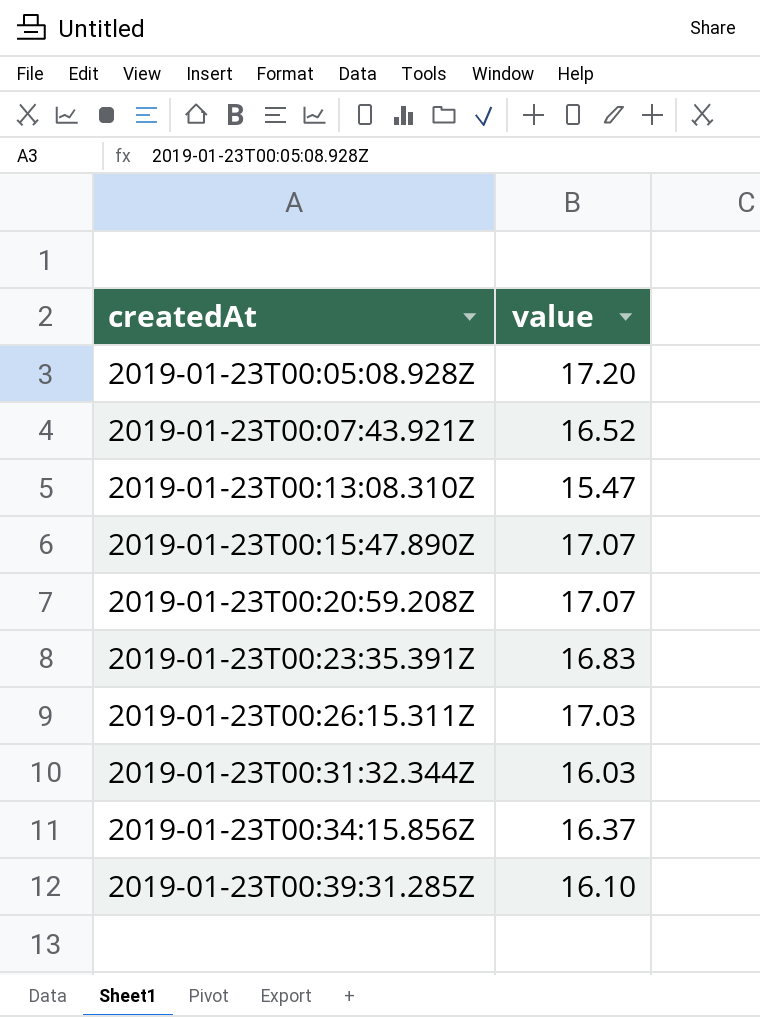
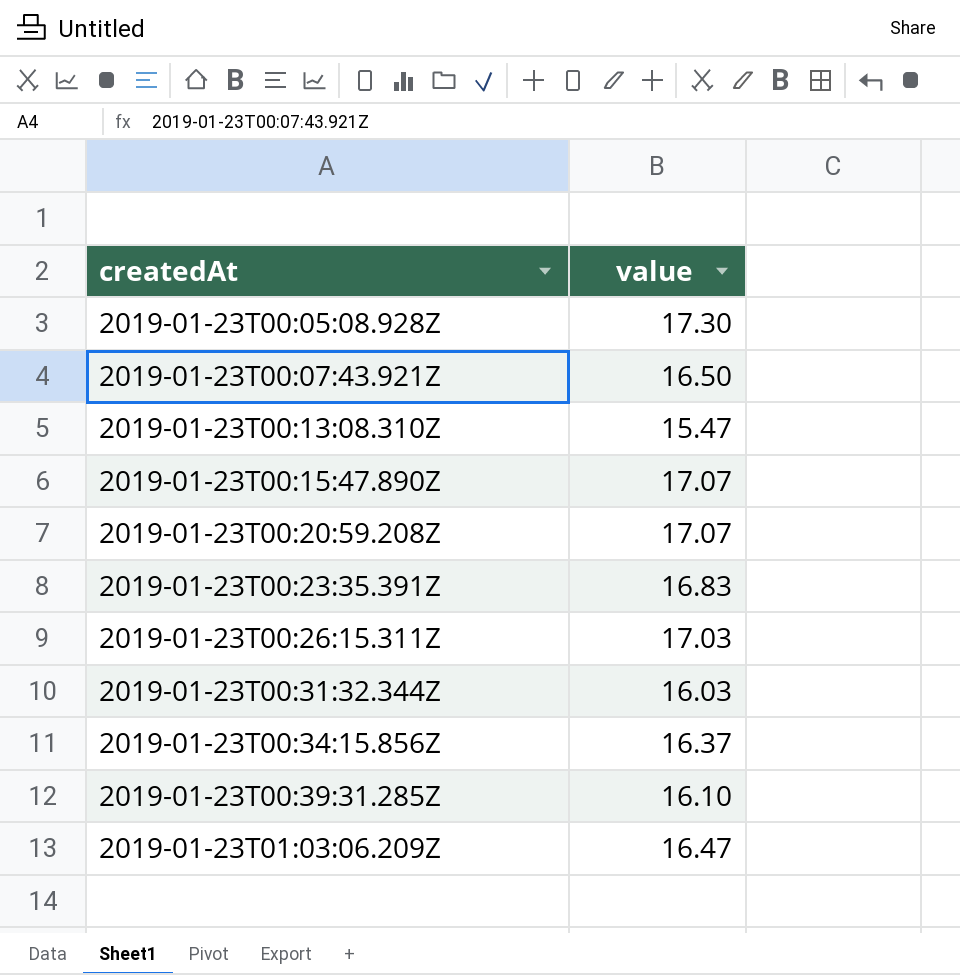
2019-01-23T00:05:08.928Z | value: 17.20 -> 17.30
2019-01-23T00:07:43.921Z | value: 16.52 -> 16.50
row 2019-01-23T01:03:06.209Z: none -> 16.47

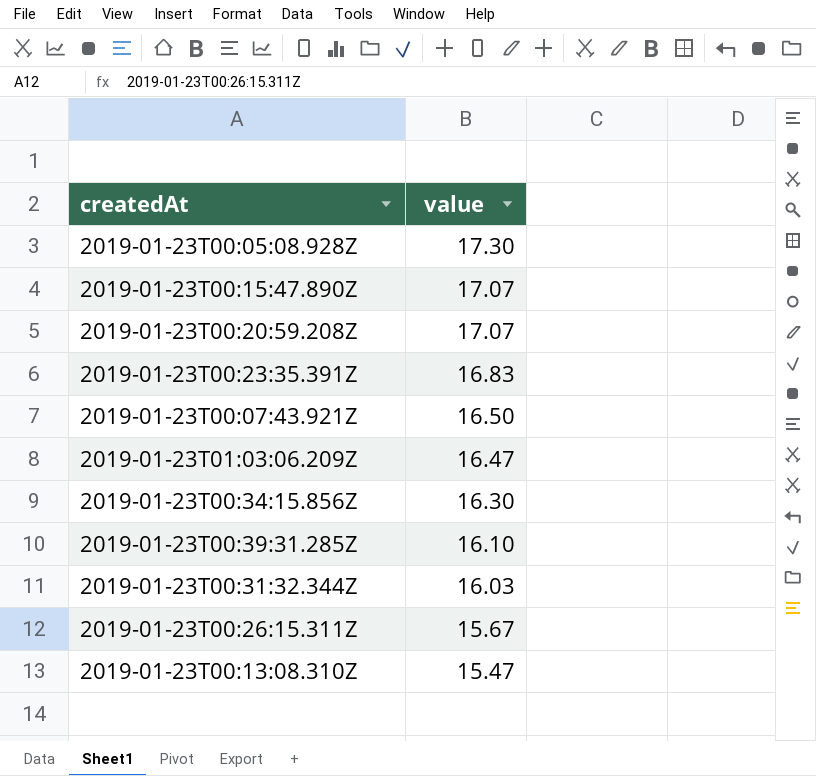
row order: createdAt ascending -> value descending
2019-01-23T00:34:15.856Z | value: 16.37 -> 16.30
2019-01-23T00:26:15.311Z | value: 17.03 -> 15.67

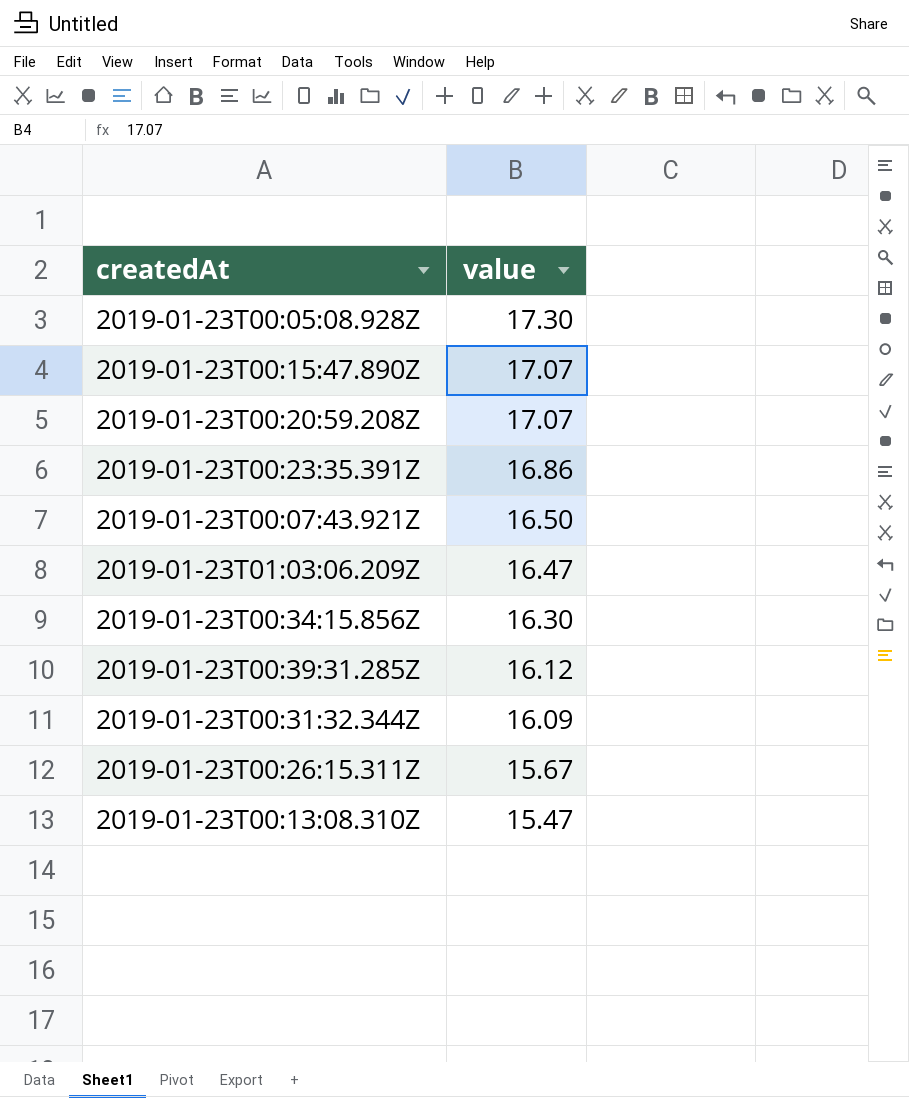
2019-01-23T00:23:35.391Z | value: 16.83 -> 16.86
2019-01-23T00:39:31.285Z | value: 16.10 -> 16.12
2019-01-23T00:31:32.344Z | value: 16.03 -> 16.09

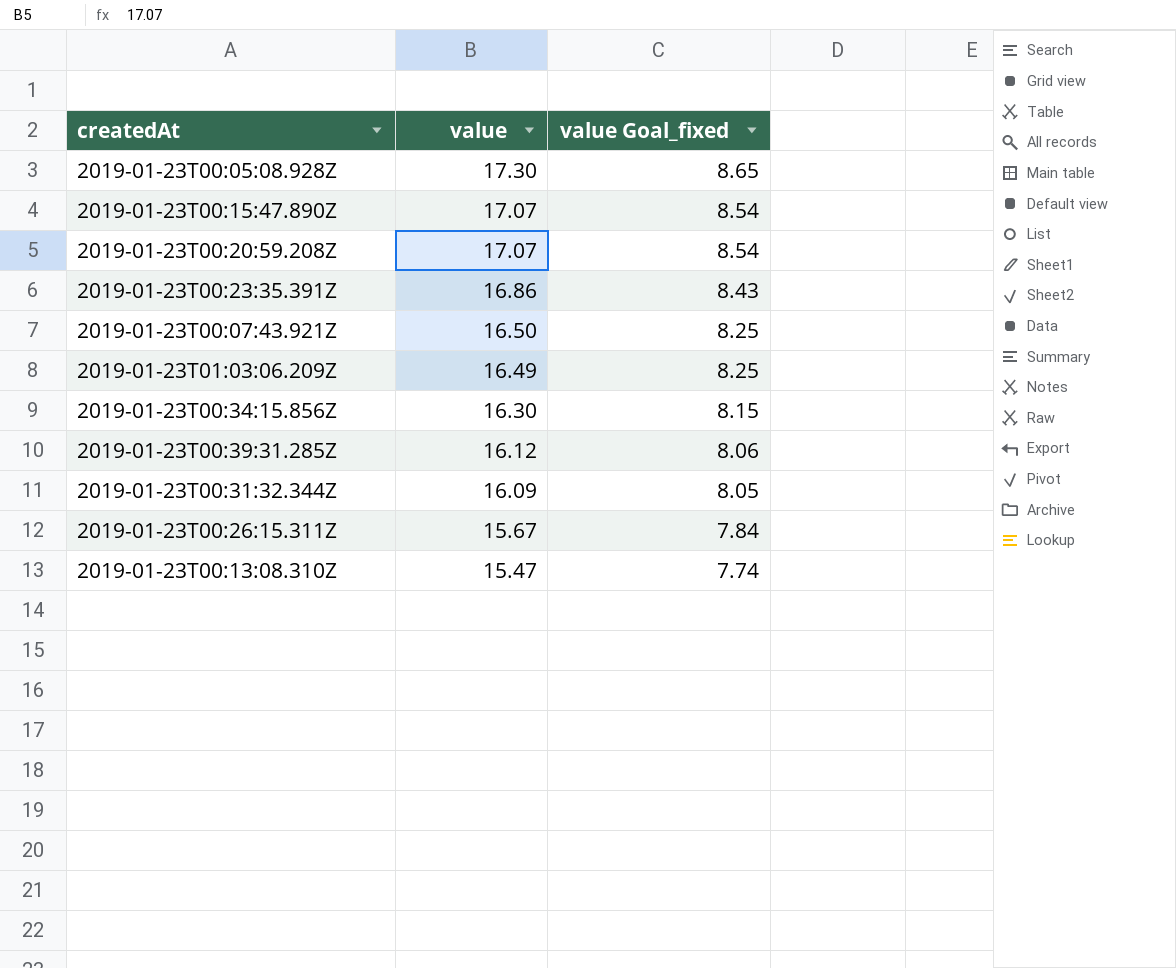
column value Goal_fixed | formula: none -> [value] * 0.5
2019-01-23T01:03:06.209Z | value: 16.47 -> 16.49

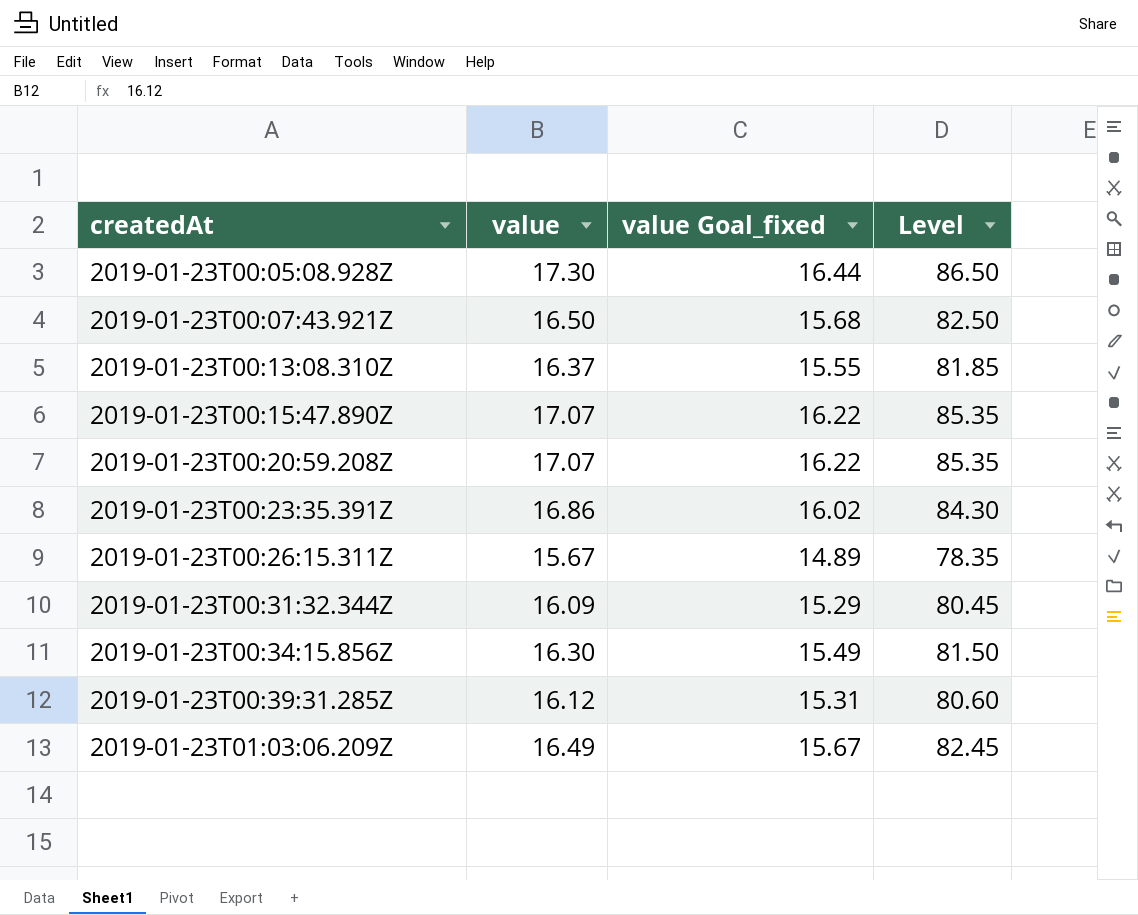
row order: value descending -> createdAt ascending
column value Goal_fixed | formula: [value] * 0.5 -> [value] * 0.95
column Level | formula: none -> [value] * 5
2019-01-23T00:13:08.310Z | value: 15.47 -> 16.37

